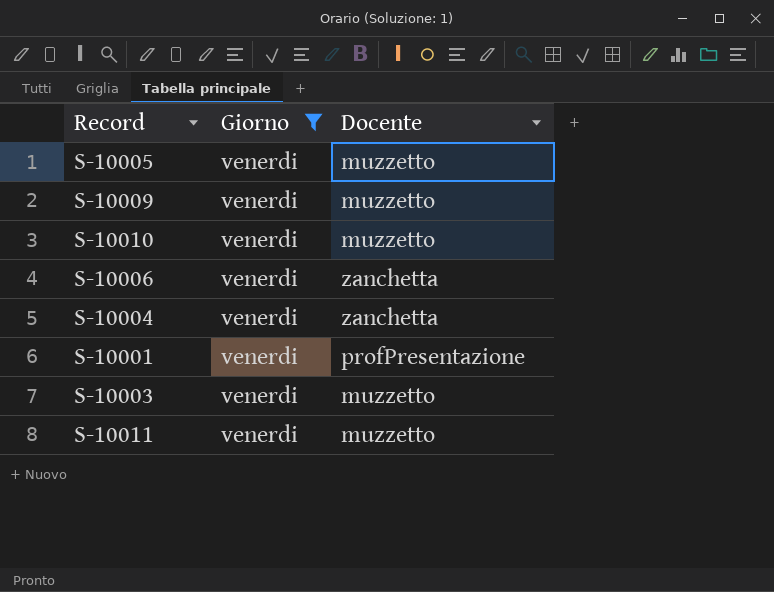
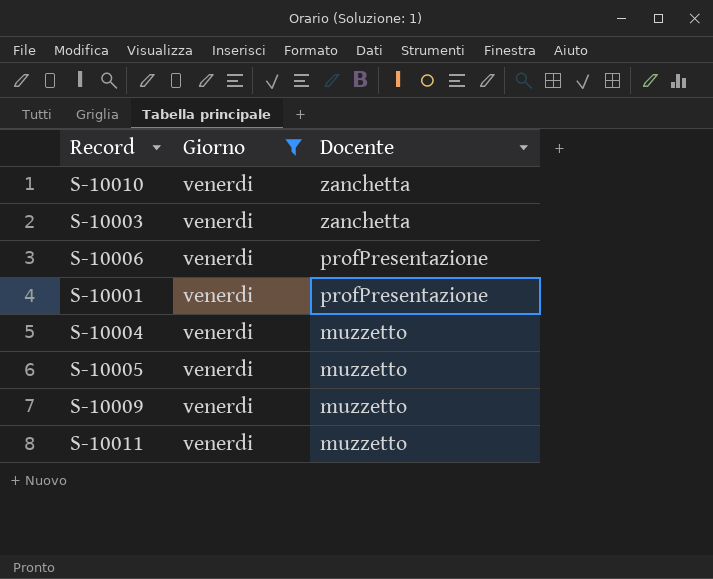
row order: none -> Docente descending
S-10010 | Docente: muzzetto -> zanchetta
S-10003 | Docente: muzzetto -> zanchetta
S-10006 | Docente: zanchetta -> profPresentazione
S-10004 | Docente: zanchetta -> muzzetto

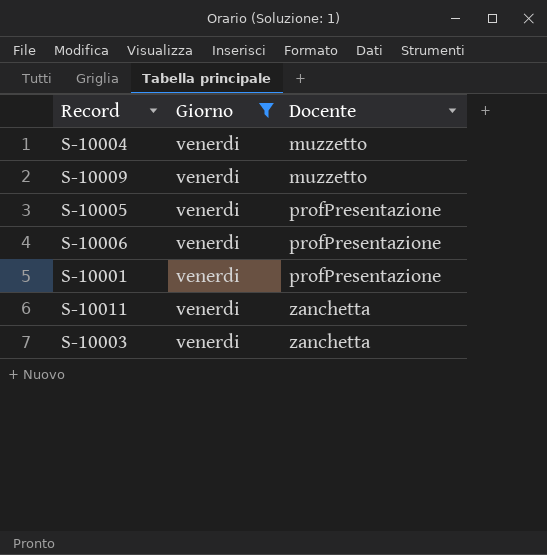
row order: Docente descending -> Docente ascending
row S-10010: venerdi | zanchetta -> none
S-10005 | Docente: muzzetto -> profPresentazione
S-10011 | Docente: muzzetto -> zanchetta

